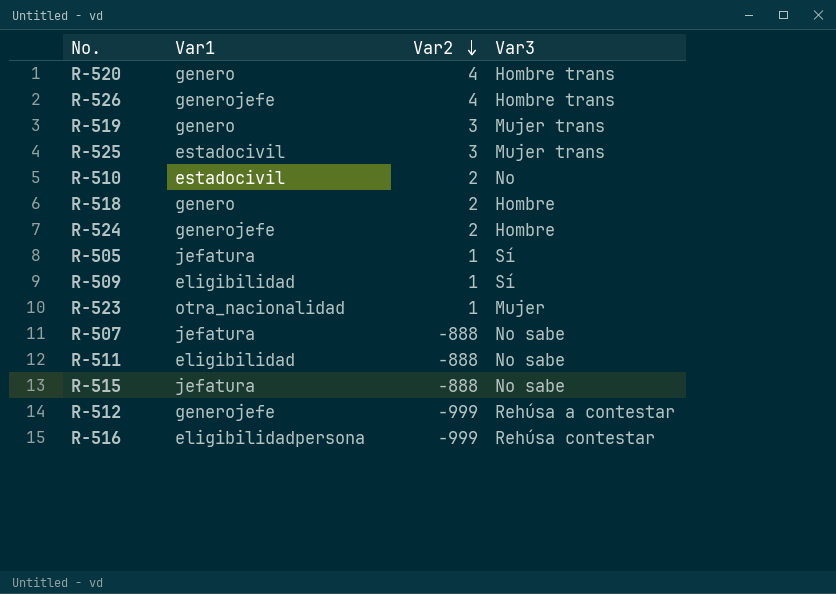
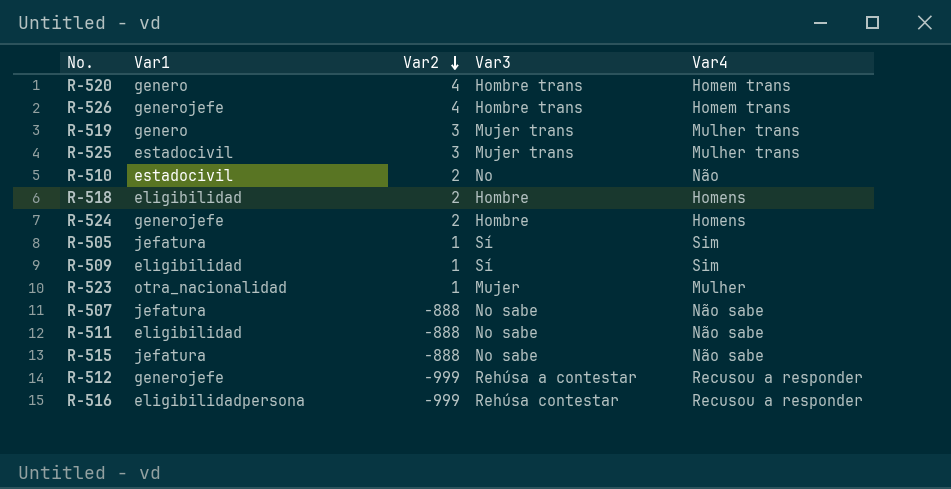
column Var4 | position: none -> 5
R-518 | Var1: genero -> eligibilidad

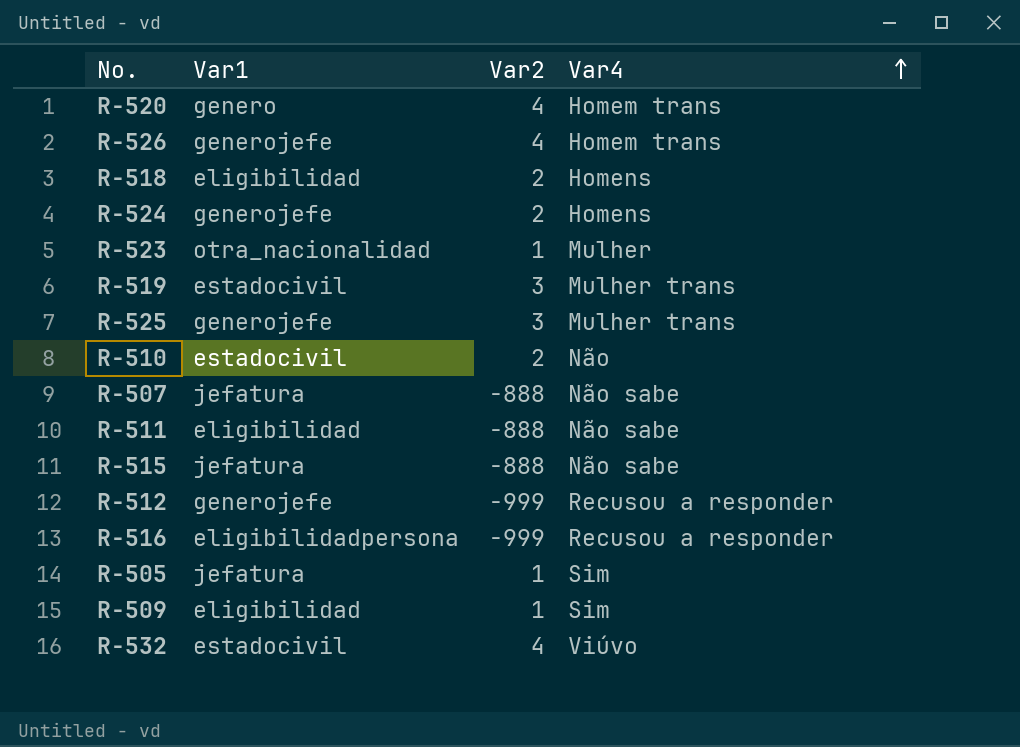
row order: Var2 descending -> Var4 ascending
column Var3 | position: 4 -> none
R-519 | Var1: genero -> estadocivil
R-525 | Var1: estadocivil -> generojefe
row R-532: none -> estadocivil | 4 | Viúvo

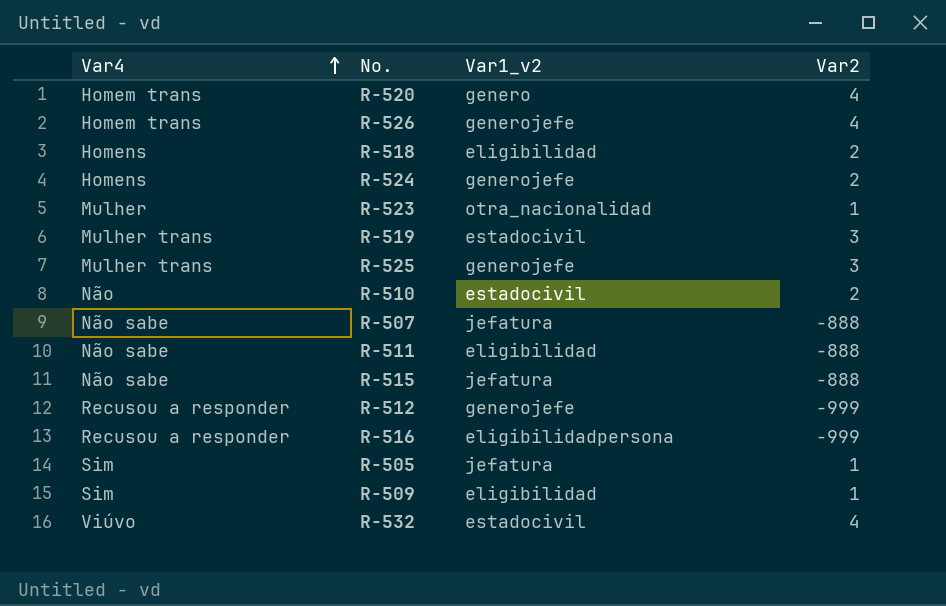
column Var4 | position: 4 -> 1
column name: Var1 -> Var1_v2

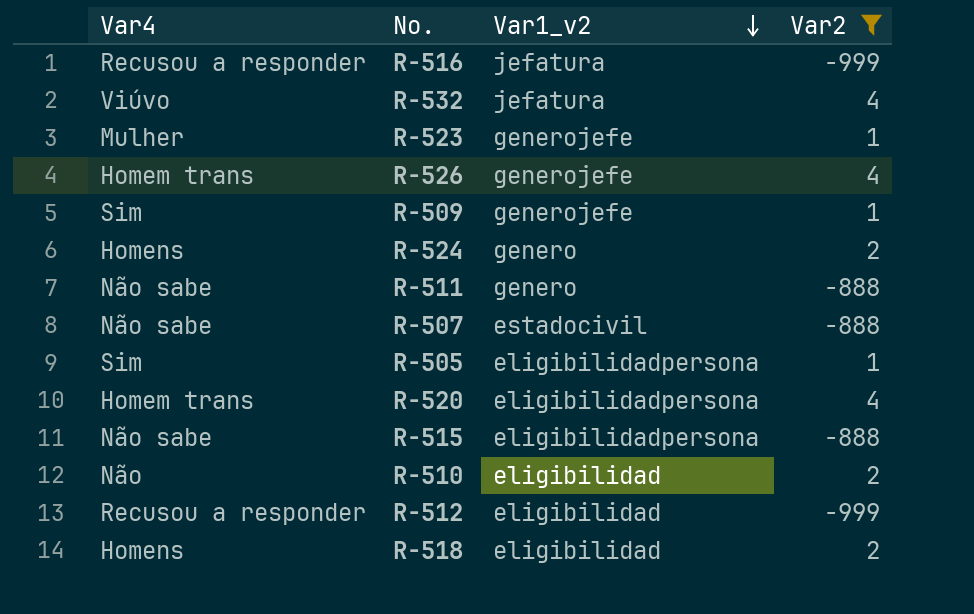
filter: none -> Var2 != 3
row order: Var4 ascending -> Var1_v2 descending
R-516 | Var1_v2: eligibilidadpersona -> jefatura
R-532 | Var1_v2: estadocivil -> jefatura
R-523 | Var1_v2: otra_nacionalidad -> generojefe
R-509 | Var1_v2: eligibilidad -> generojefe
R-524 | Var1_v2: generojefe -> genero
R-511 | Var1_v2: eligibilidad -> genero
R-507 | Var1_v2: jefatura -> estadocivil
R-505 | Var1_v2: jefatura -> eligibilidadpersona
R-520 | Var1_v2: genero -> eligibilidadpersona
R-515 | Var1_v2: jefatura -> eligibilidadpersona
R-510 | Var1_v2: estadocivil -> eligibilidad
R-512 | Var1_v2: generojefe -> eligibilidad

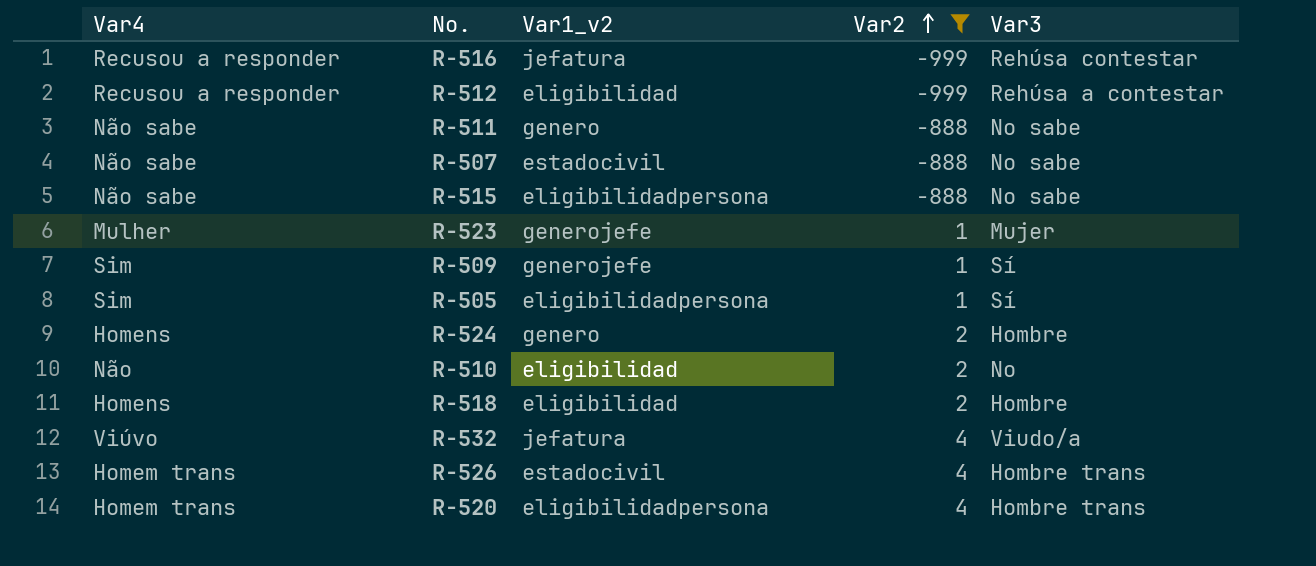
row order: Var1_v2 descending -> Var2 ascending
column Var3 | position: none -> 5
R-526 | Var1_v2: generojefe -> estadocivil

